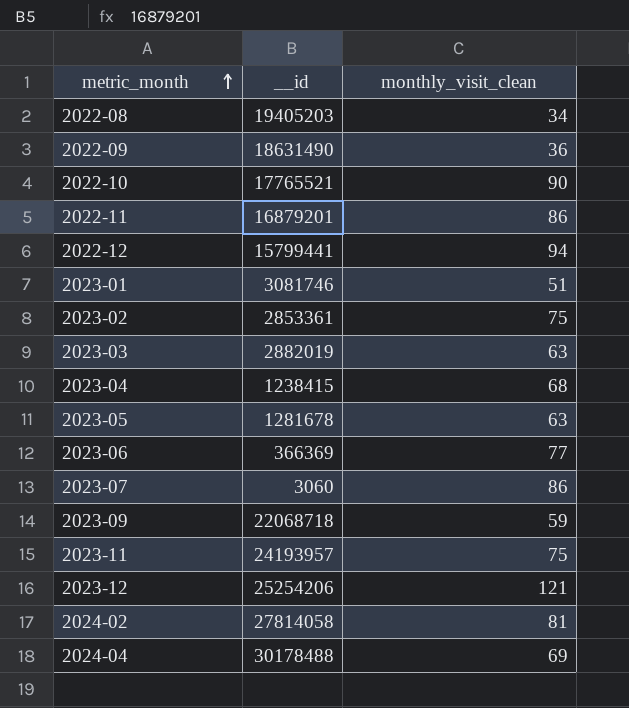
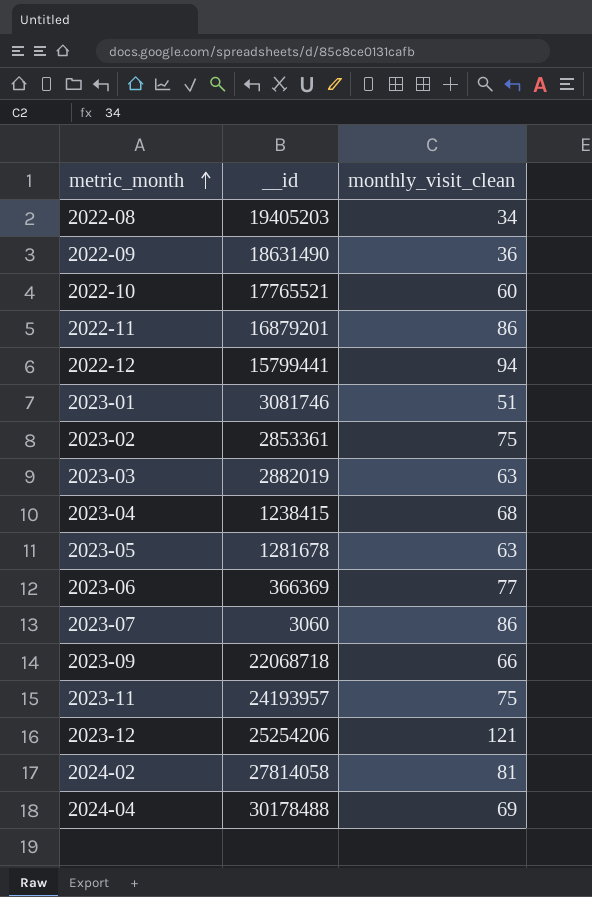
2022-10 | monthly_visit_clean: 90 -> 60
2023-09 | monthly_visit_clean: 59 -> 66

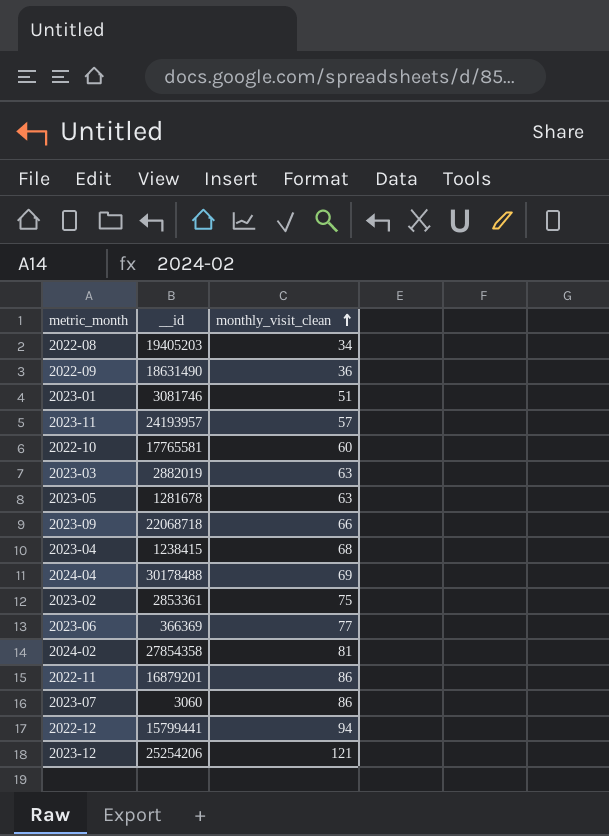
row order: metric_month ascending -> monthly_visit_clean ascending
2023-11 | monthly_visit_clean: 75 -> 57
2022-10 | __id: 17765521 -> 17765581
2024-02 | __id: 27814058 -> 27854358

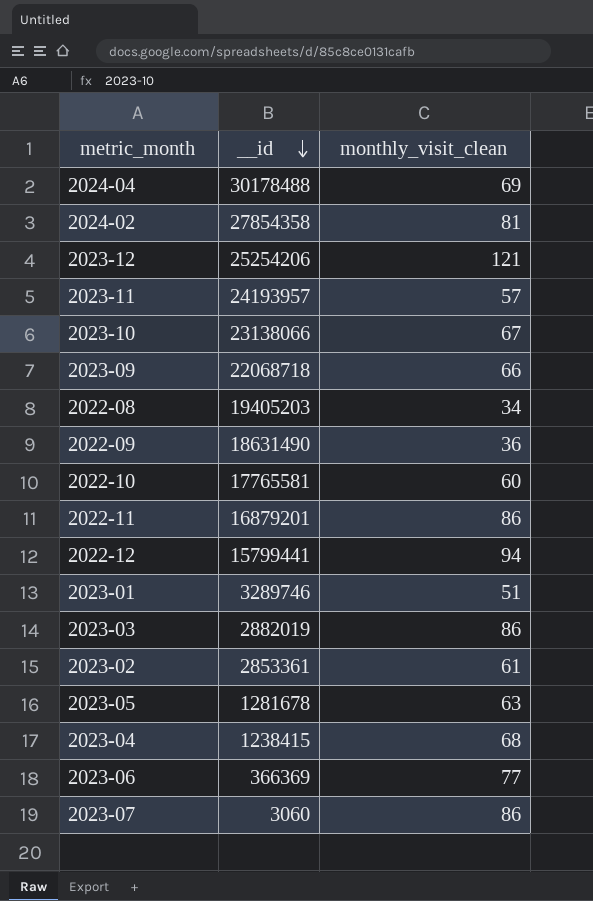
row order: monthly_visit_clean ascending -> __id descending
row 2023-10: none -> 23138066 | 67
2023-01 | __id: 3081746 -> 3289746
2023-03 | monthly_visit_clean: 63 -> 86
2023-02 | monthly_visit_clean: 75 -> 61

